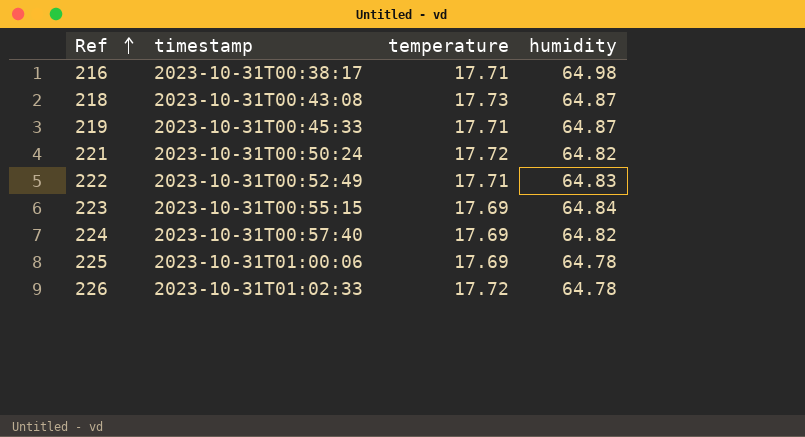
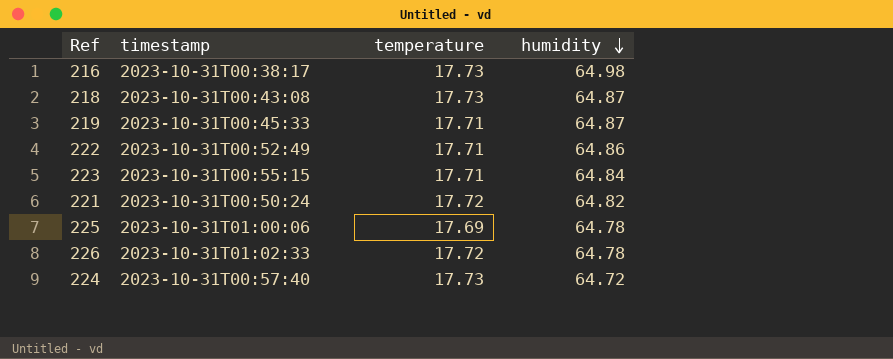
row order: Ref ascending -> humidity descending
216 | temperature: 17.71 -> 17.73
222 | humidity: 64.83 -> 64.86
223 | temperature: 17.69 -> 17.71
224 | temperature: 17.69 -> 17.73
224 | humidity: 64.82 -> 64.72

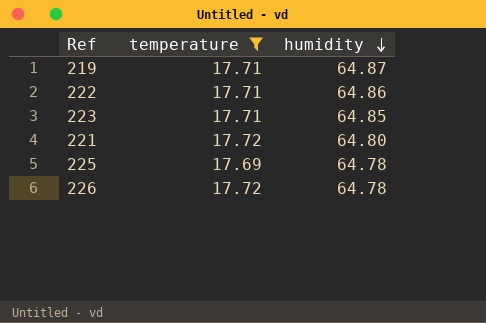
filter: none -> temperature != 17.73
column timestamp | position: 2 -> none
223 | humidity: 64.84 -> 64.85
221 | humidity: 64.82 -> 64.80

